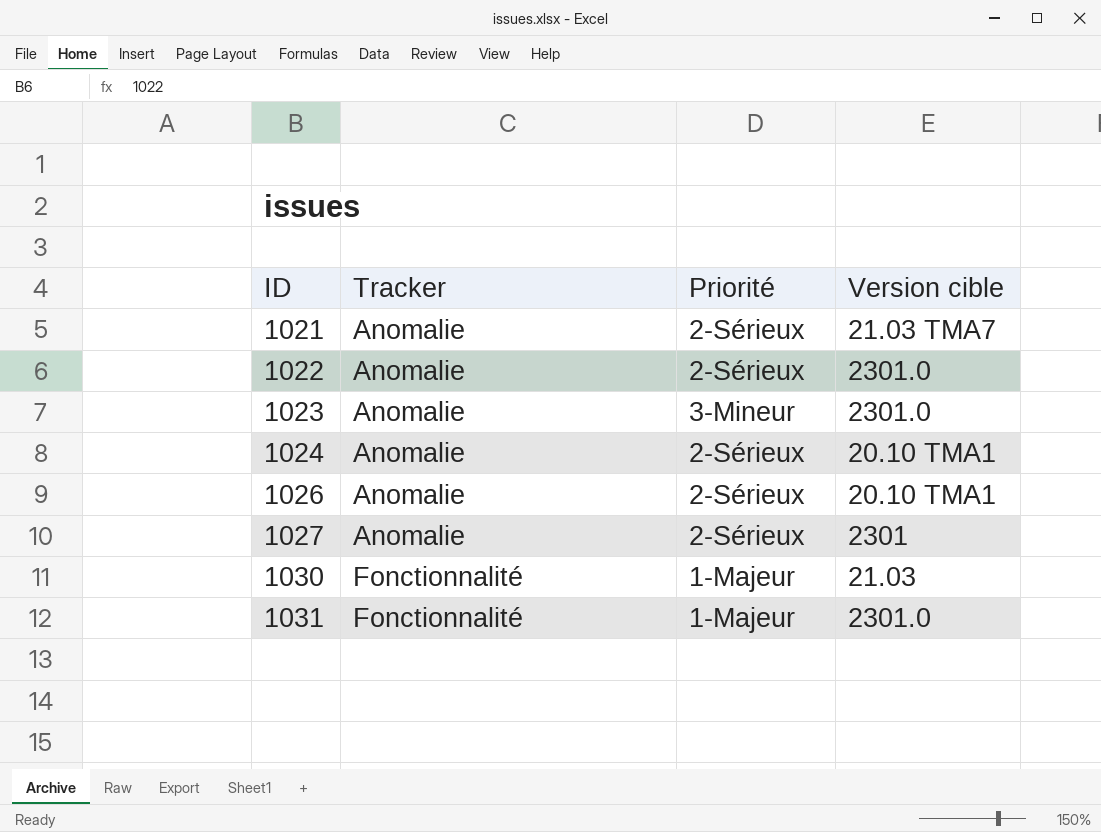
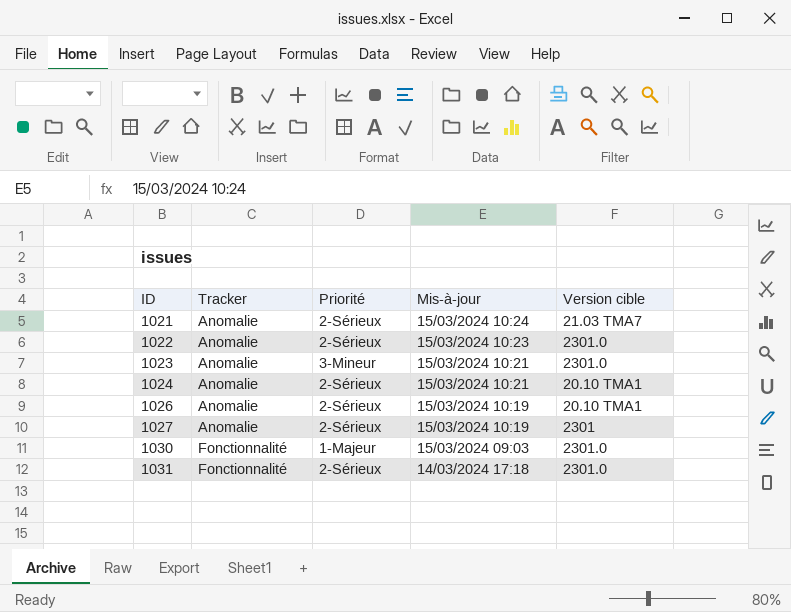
column Mis-à-jour | position: none -> 4
1030 | Version cible: 21.03 -> 2301.0
1031 | Priorité: 1-Majeur -> 2-Sérieux

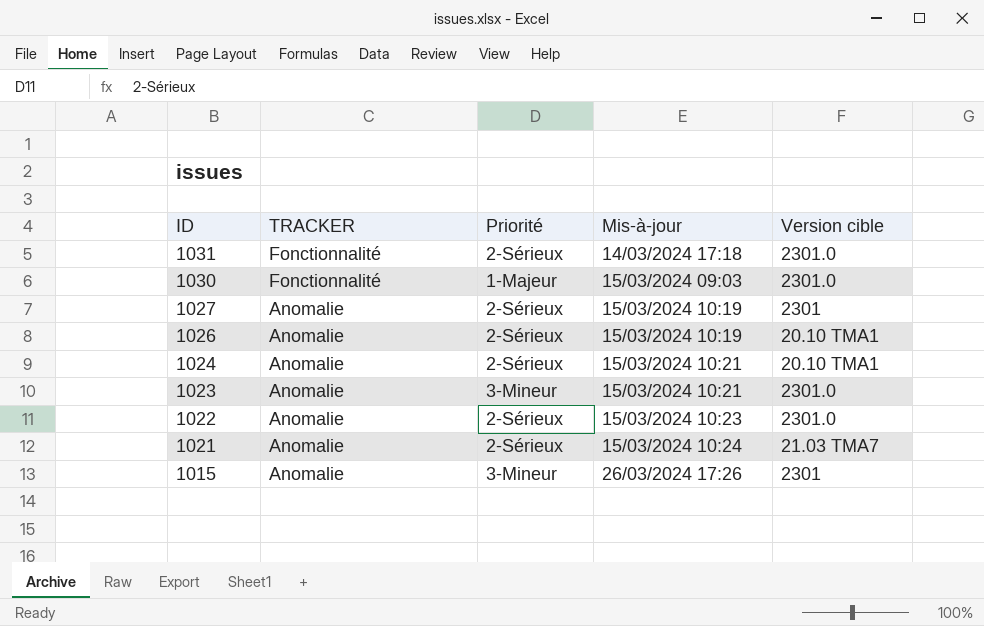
row order: ID ascending -> ID descending
column name: Tracker -> TRACKER
row 1015: none -> Anomalie | 3-Mineur | 26/03/2024 17:26 | 2301

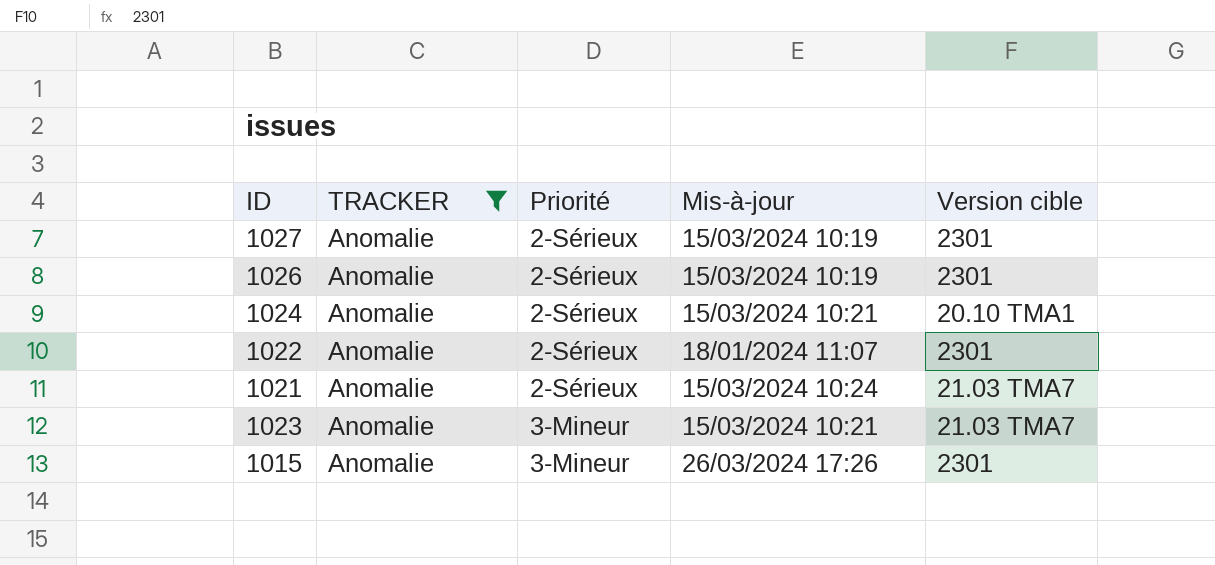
filter: none -> TRACKER = Anomalie
row order: ID descending -> Priorité ascending
1026 | Version cible: 20.10 TMA1 -> 2301
1022 | Mis-à-jour: 15/03/2024 10:23 -> 18/01/2024 11:07
1022 | Version cible: 2301.0 -> 2301
1023 | Version cible: 2301.0 -> 21.03 TMA7

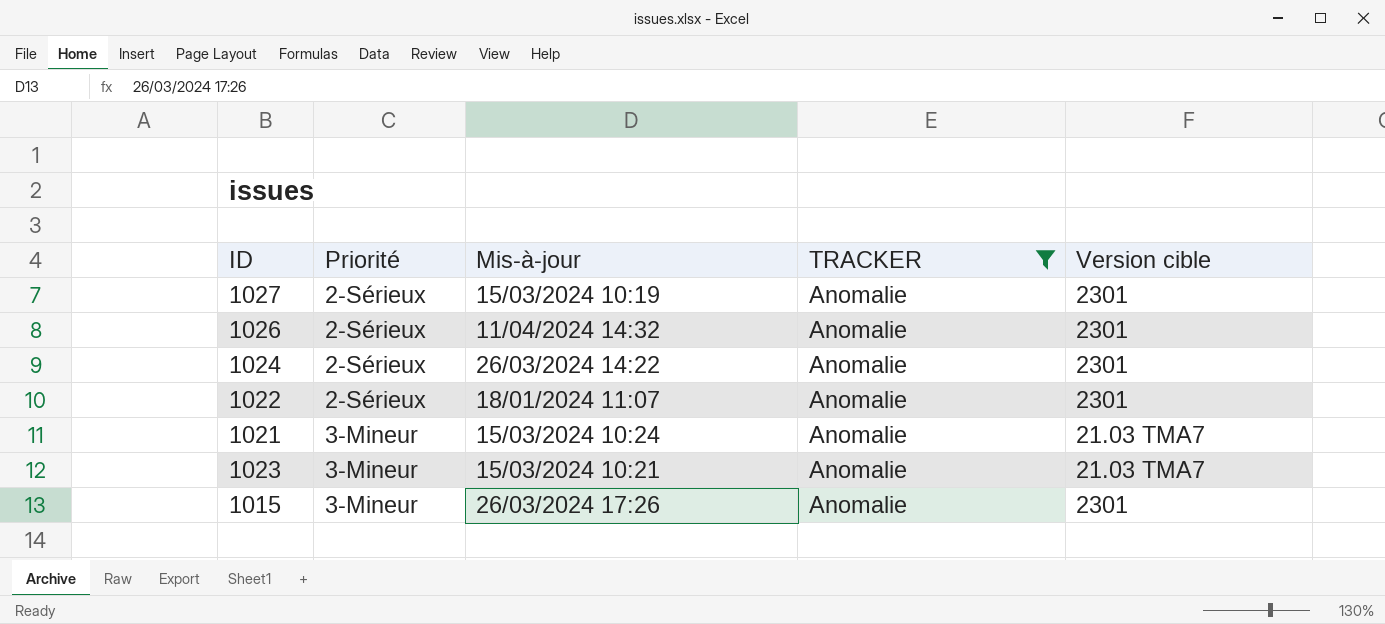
column TRACKER | position: 2 -> 4
1026 | Mis-à-jour: 15/03/2024 10:19 -> 11/04/2024 14:32
1024 | Mis-à-jour: 15/03/2024 10:21 -> 26/03/2024 14:22
1024 | Version cible: 20.10 TMA1 -> 2301
1021 | Priorité: 2-Sérieux -> 3-Mineur

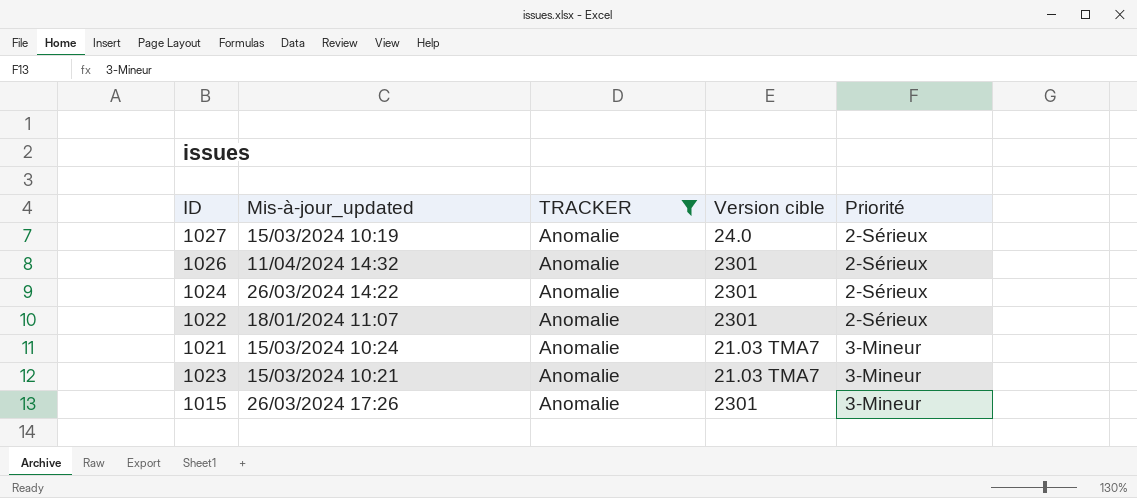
column name: Mis-à-jour -> Mis-à-jour_updated
column Priorité | position: 2 -> 5
1027 | Version cible: 2301 -> 24.0

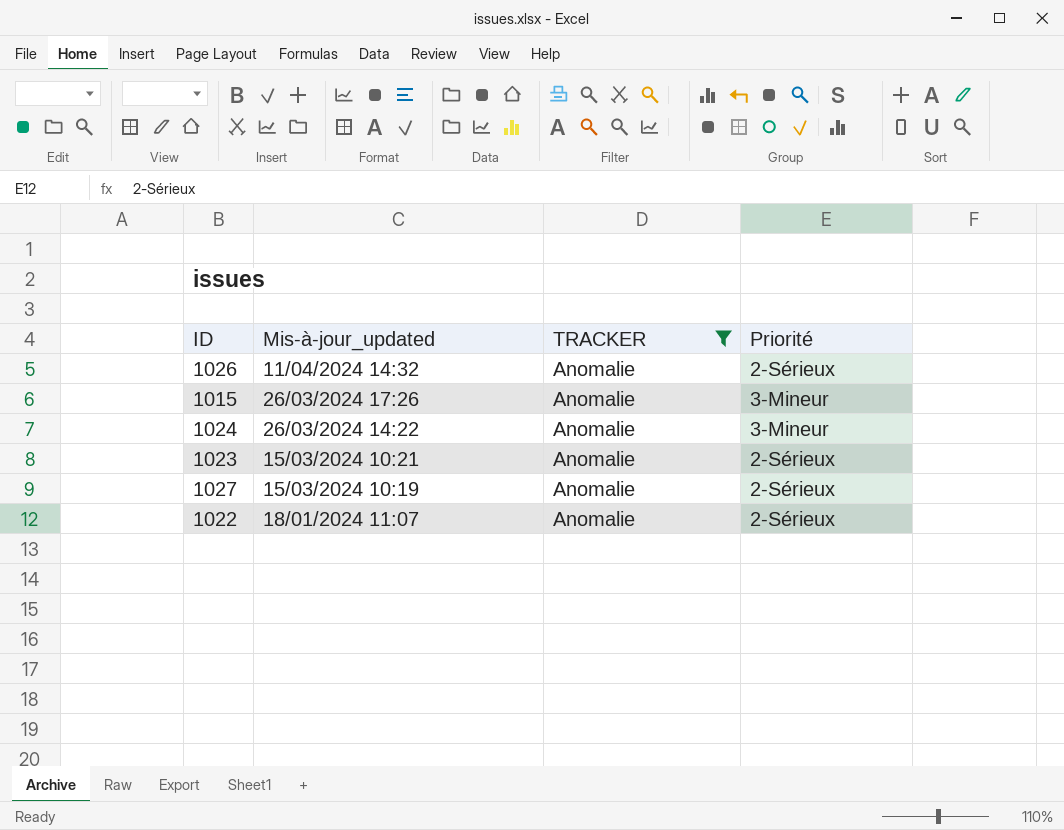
row order: Priorité ascending -> Mis-à-jour_updated descending
column Version cible | position: 4 -> none
row 1021: 15/03/2024 10:24 | Anomalie | 21.03 TMA7 | 3-Mineur -> none
1024 | Priorité: 2-Sérieux -> 3-Mineur
1023 | Priorité: 3-Mineur -> 2-Sérieux

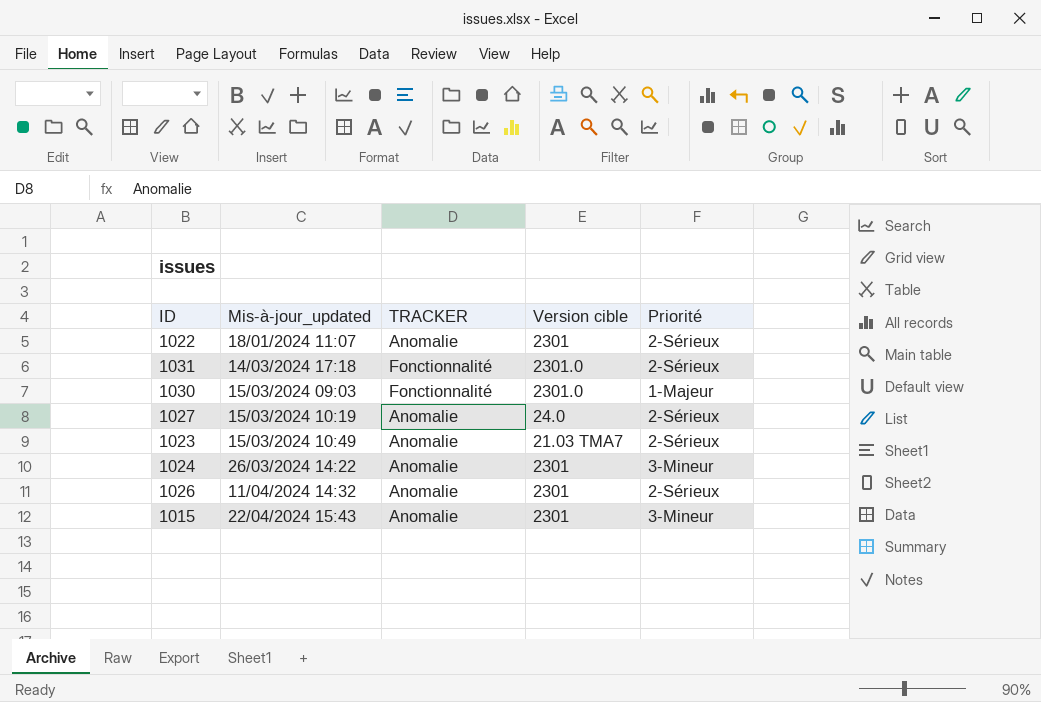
filter: TRACKER = Anomalie -> none
row order: Mis-à-jour_updated descending -> Mis-à-jour_updated ascending
column Version cible | position: none -> 4
1023 | Mis-à-jour_updated: 15/03/2024 10:21 -> 15/03/2024 10:49
1015 | Mis-à-jour_updated: 26/03/2024 17:26 -> 22/04/2024 15:43

